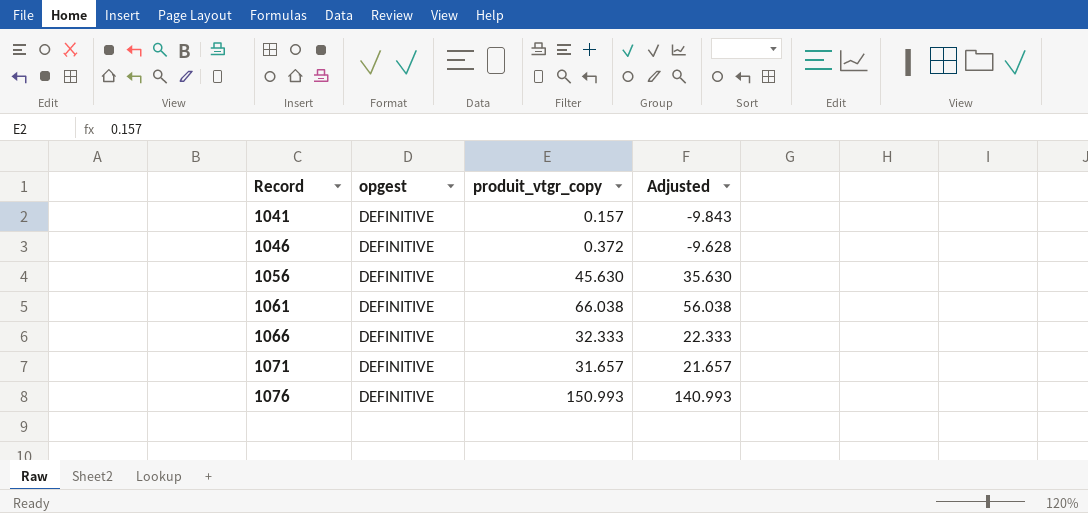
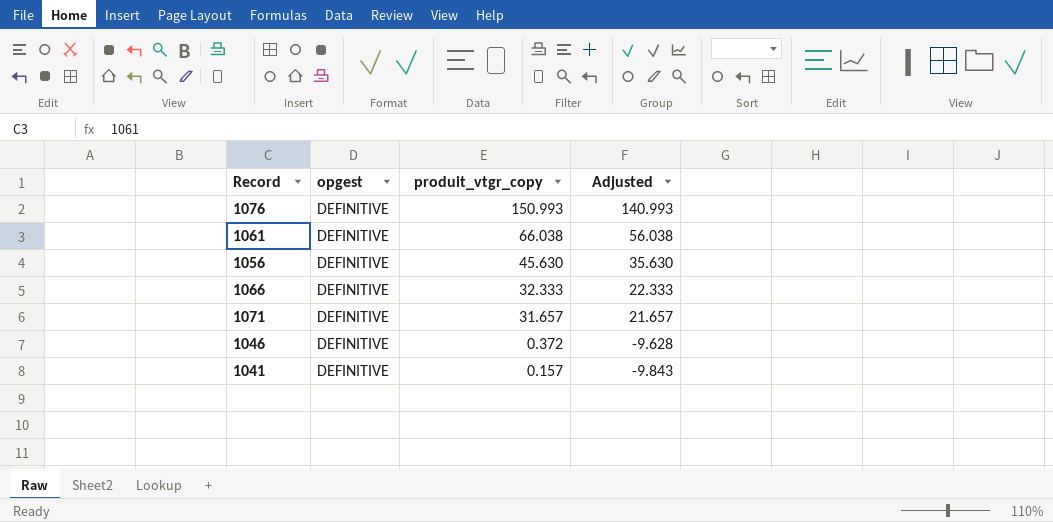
row order: Record ascending -> produit_vtgr_copy descending

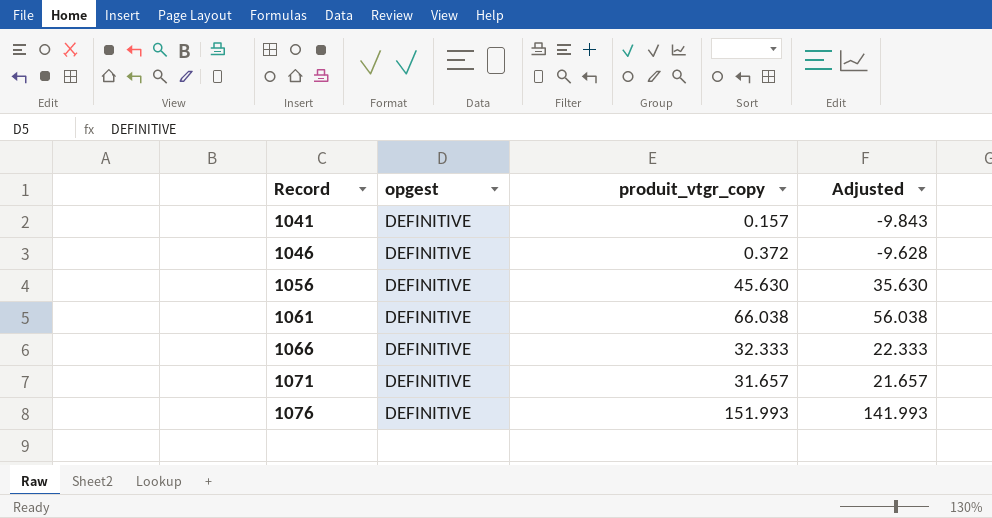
row order: produit_vtgr_copy descending -> Record ascending
1076 | produit_vtgr_copy: 150.993 -> 151.993
1076 | Adjusted: 140.993 -> 141.993

